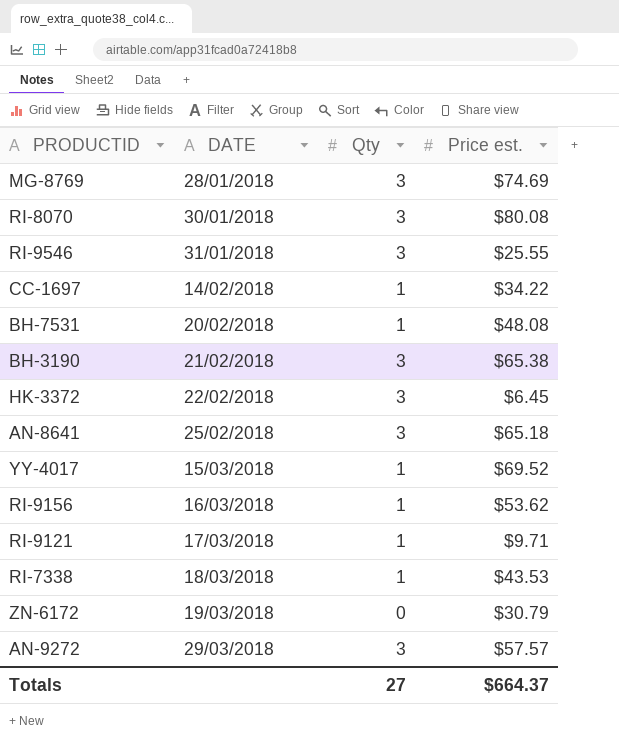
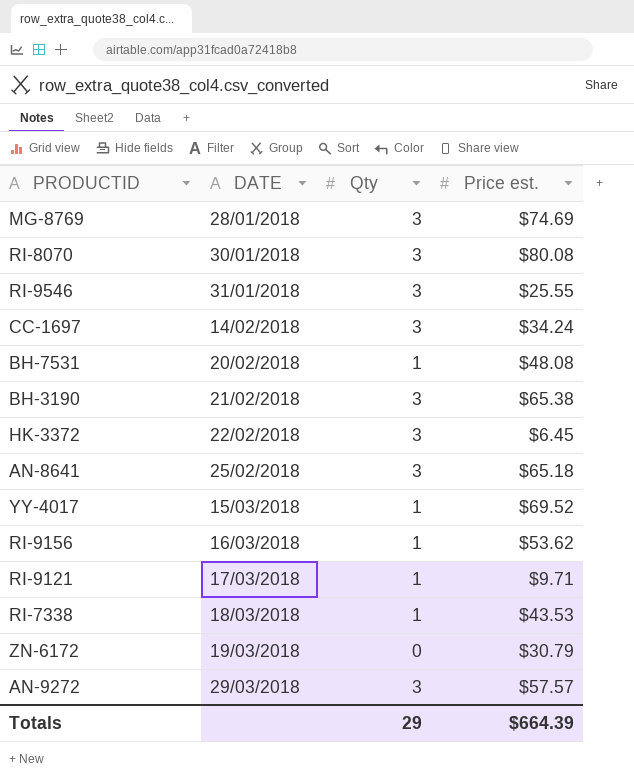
CC-1697 | Qty: 1 -> 3
CC-1697 | Price est.: $34.22 -> $34.24
Totals | Qty: 27 -> 29
Totals | Price est.: $664.37 -> $664.39

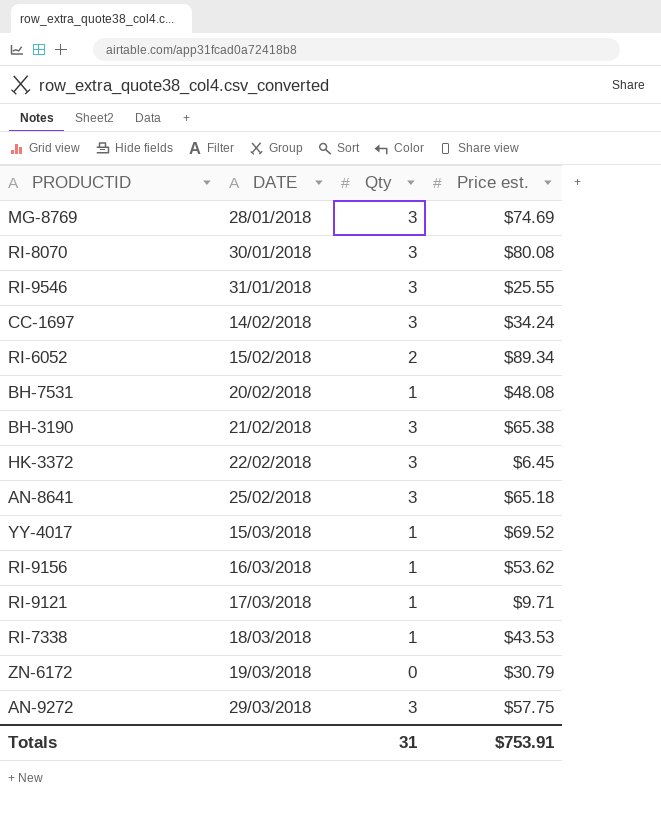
row RI-6052: none -> 15/02/2018 | 2 | $89.34
AN-9272 | Price est.: $57.57 -> $57.75
Totals | Qty: 29 -> 31
Totals | Price est.: $664.39 -> $753.91

